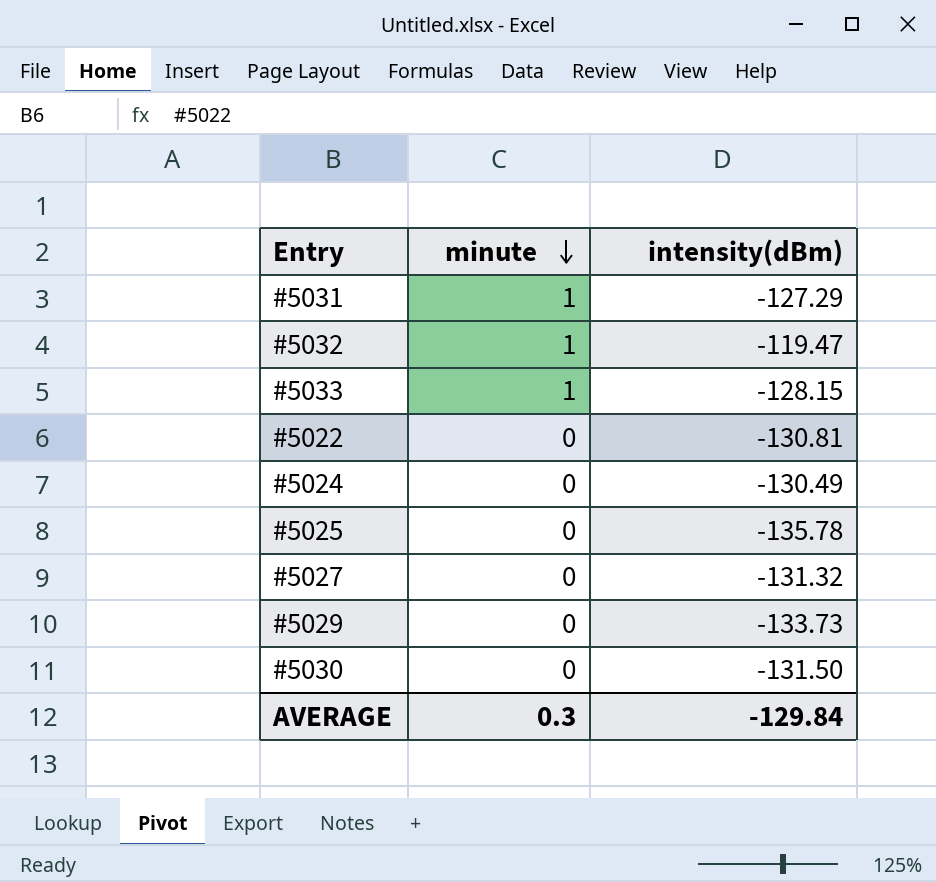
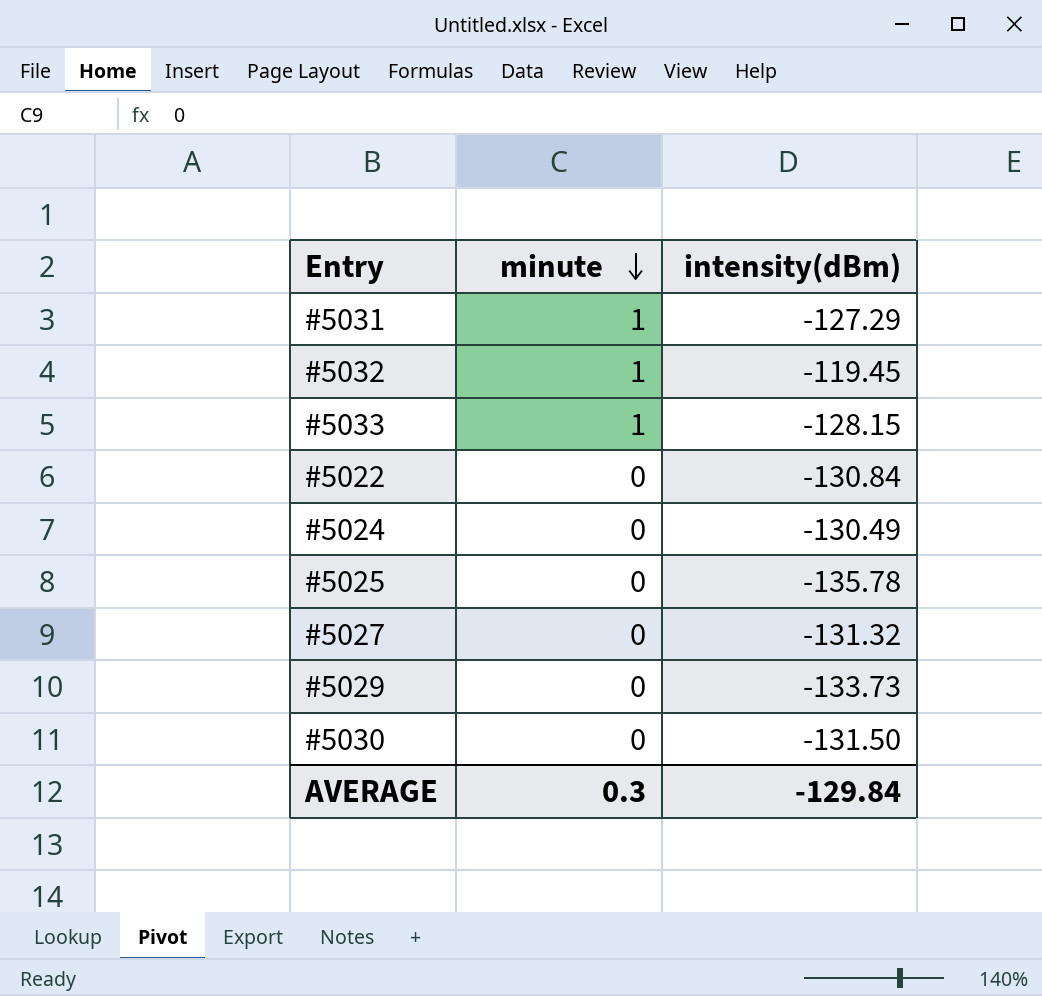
#5032 | intensity(dBm): -119.47 -> -119.45
#5022 | intensity(dBm): -130.81 -> -130.84

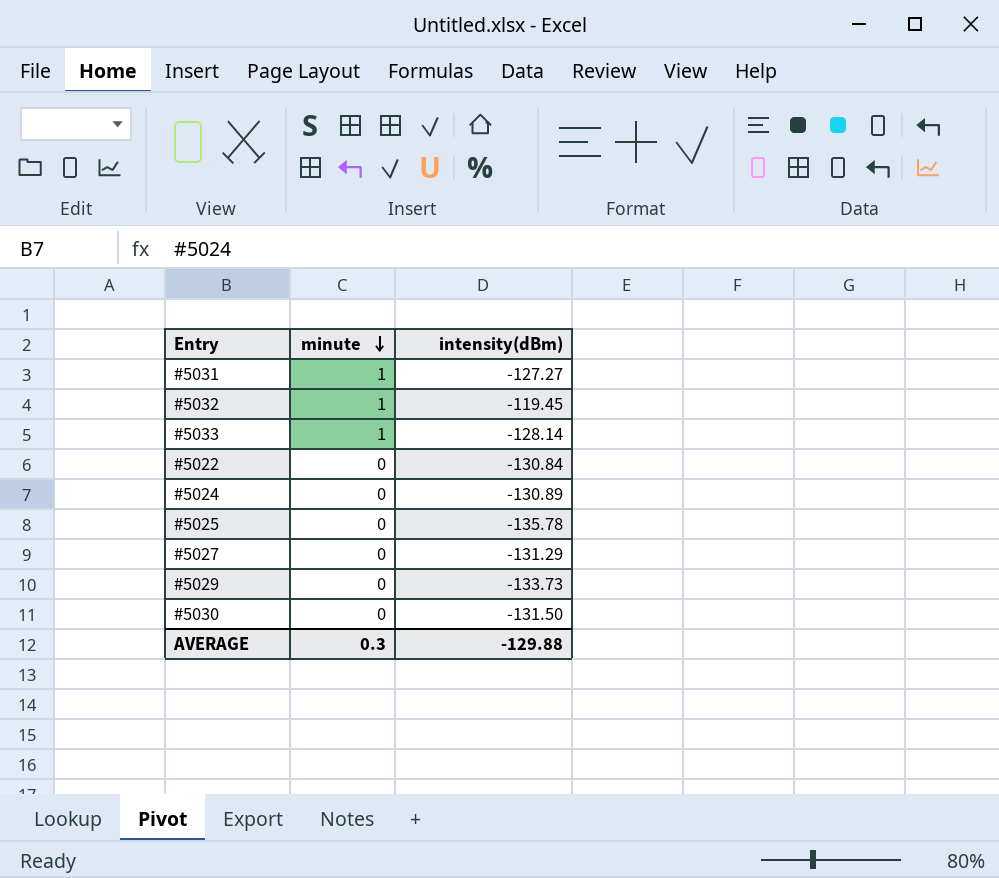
#5031 | intensity(dBm): -127.29 -> -127.27
#5033 | intensity(dBm): -128.15 -> -128.14
#5024 | intensity(dBm): -130.49 -> -130.89
#5027 | intensity(dBm): -131.32 -> -131.29
AVERAGE | intensity(dBm): -129.84 -> -129.88

